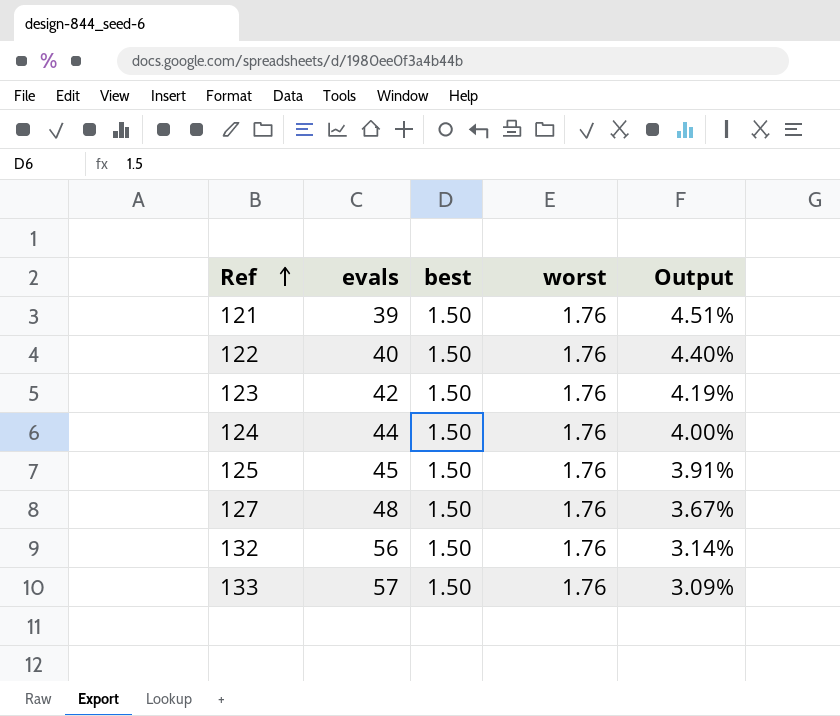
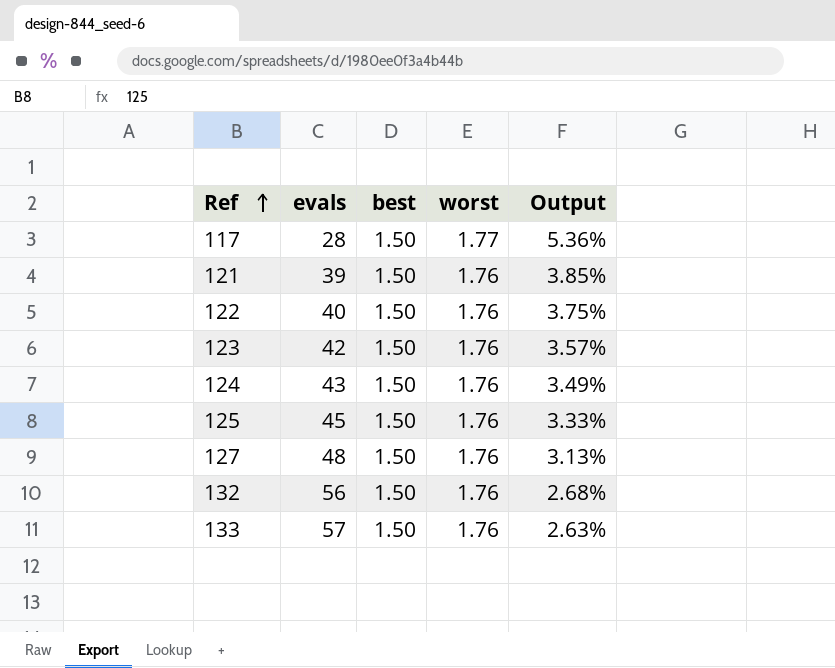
column Output | formula: [worst] / [evals] -> [best] / [evals]
row 117: none -> 28 | 1.50 | 1.77 | 5.36%
124 | evals: 44 -> 43

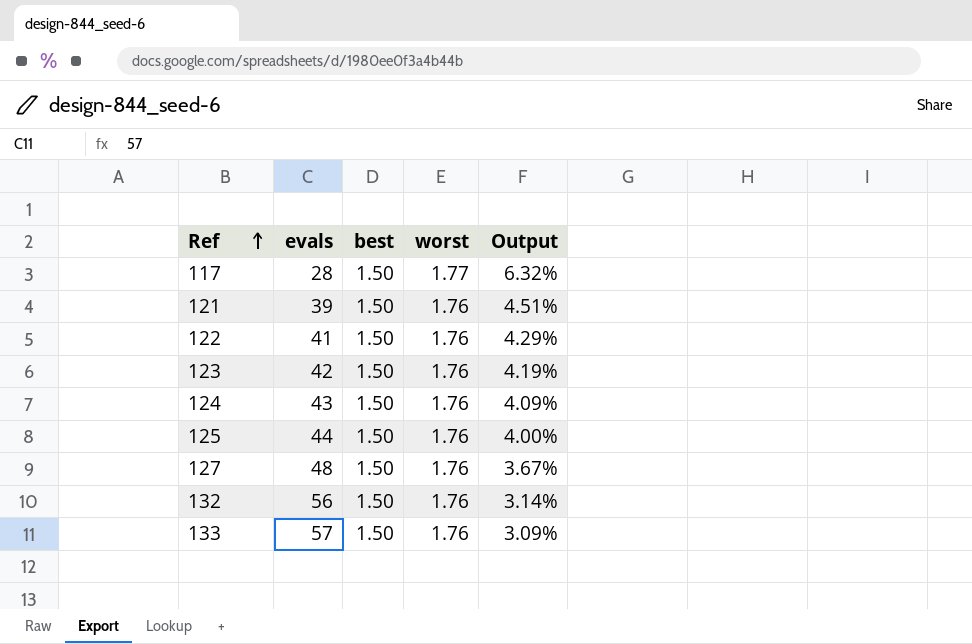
column Output | formula: [best] / [evals] -> [worst] / [evals]
122 | evals: 40 -> 41
125 | evals: 45 -> 44

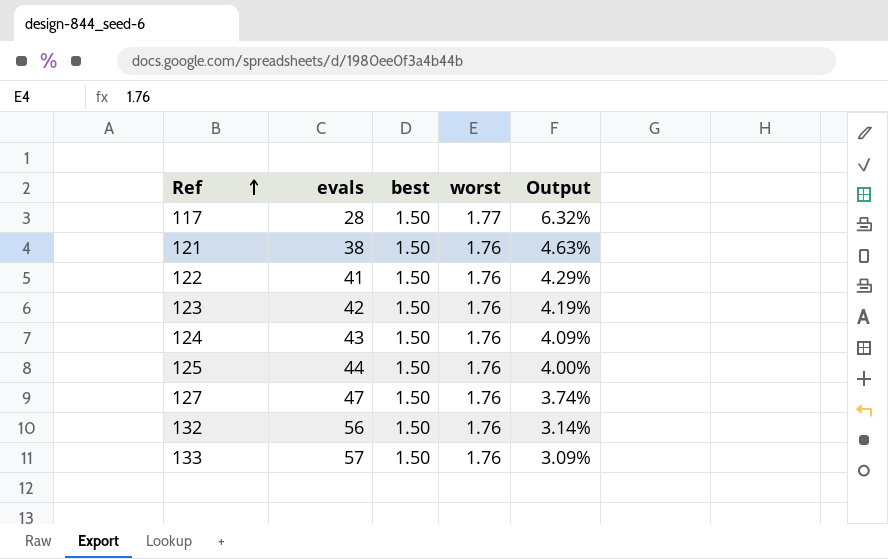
121 | evals: 39 -> 38
121 | Output: 4.51% -> 4.63%
127 | evals: 48 -> 47
127 | Output: 3.67% -> 3.74%

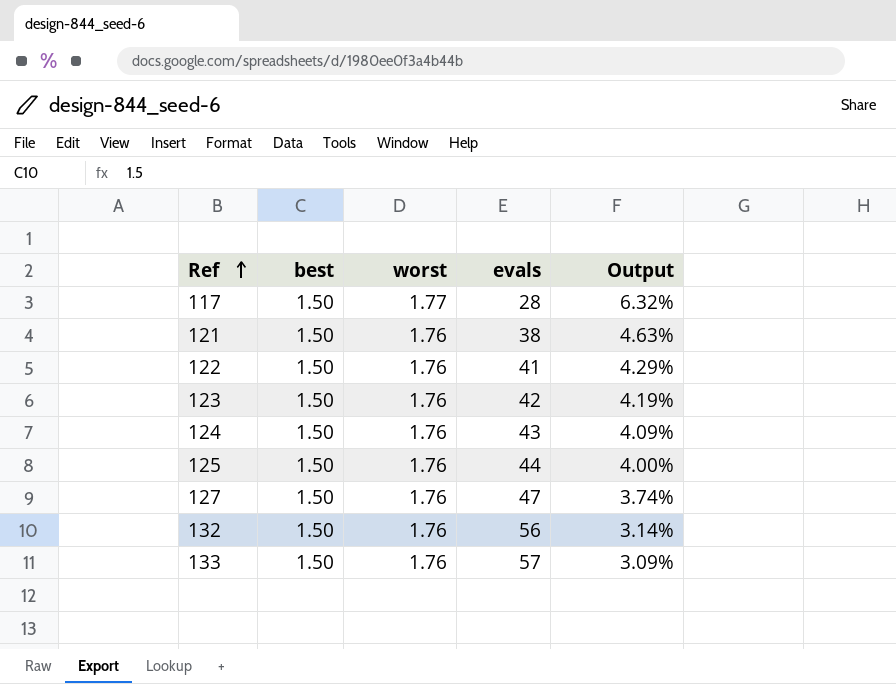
column evals | position: 2 -> 4

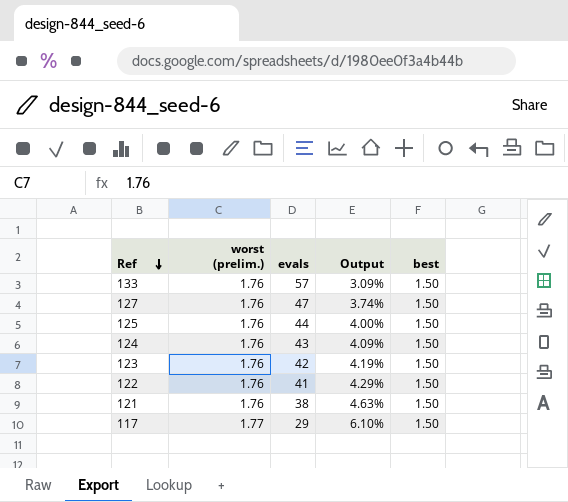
row order: Ref ascending -> Ref descending
column name: worst -> worst (prelim.)
column best | position: 2 -> 5
row 132: 1.50 | 1.76 | 56 | 3.14% -> none
117 | evals: 28 -> 29
117 | Output: 6.32% -> 6.10%

